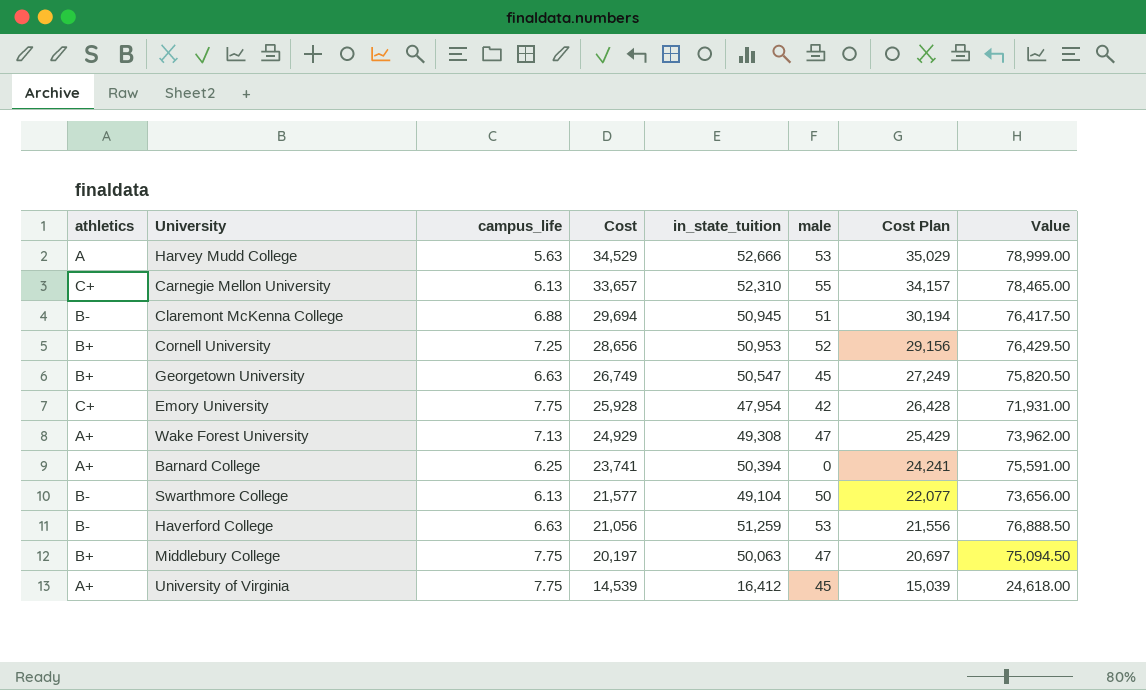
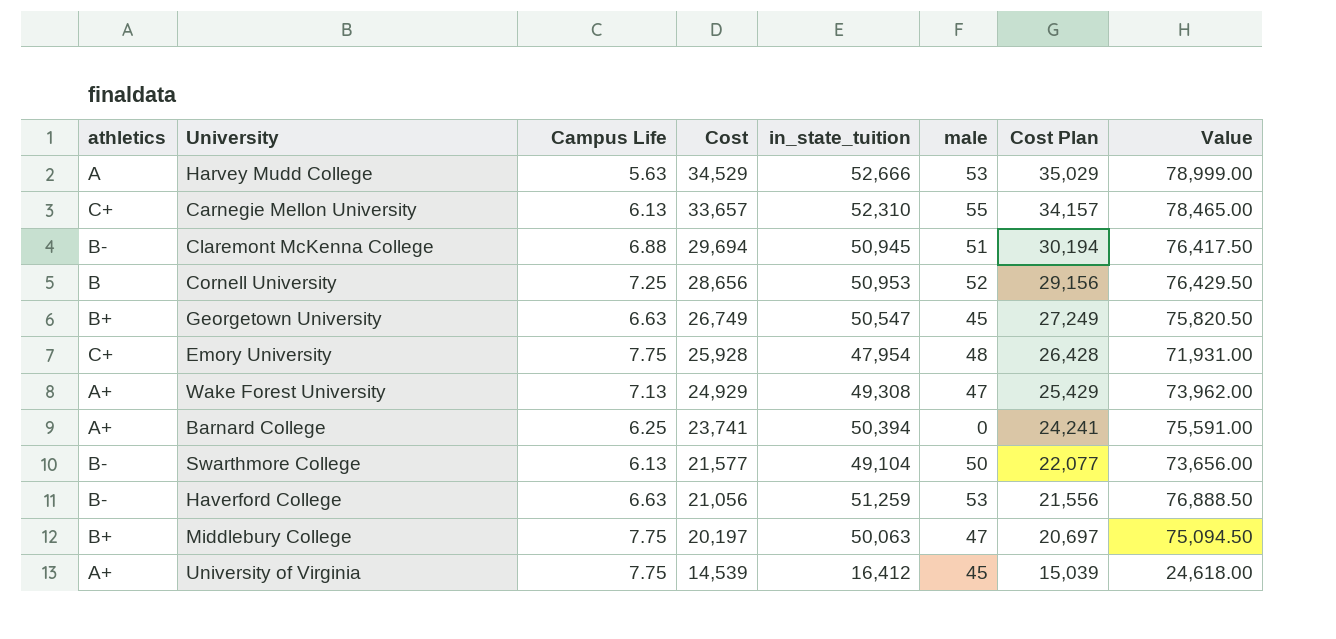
column name: campus_life -> Campus Life
Cornell University | athletics: B+ -> B
Emory University | male: 42 -> 48

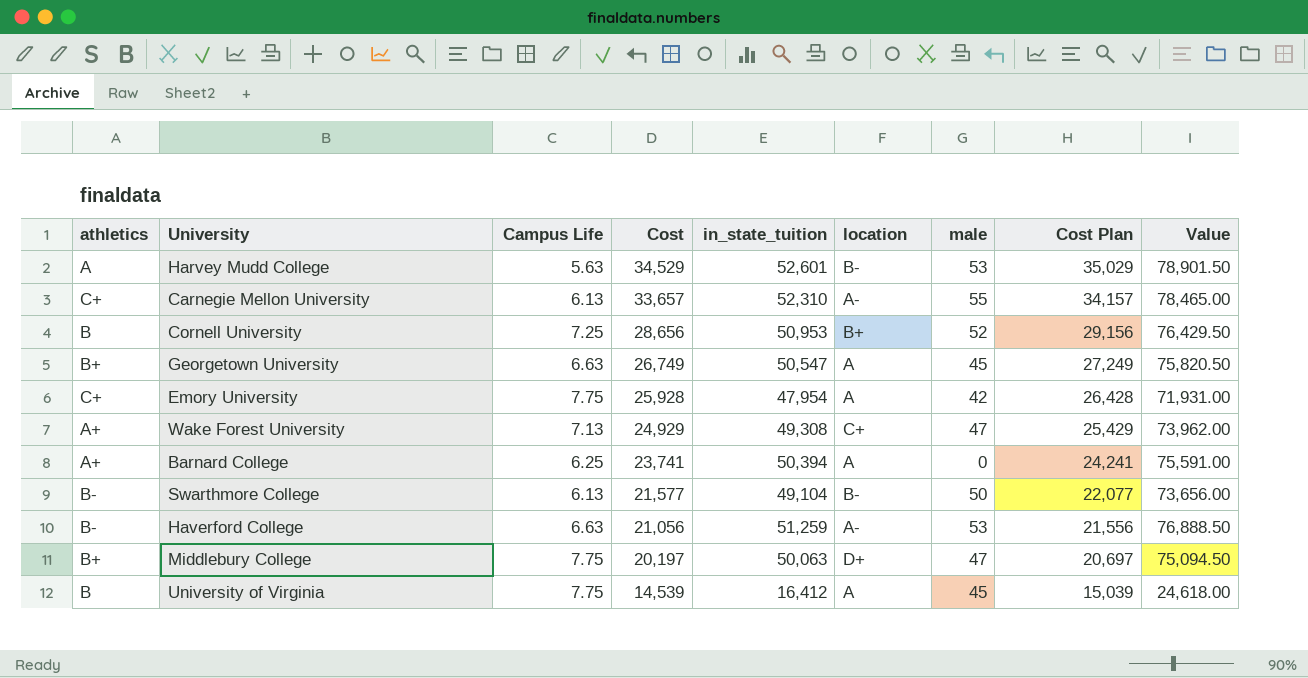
column location | position: none -> 6
row Claremont McKenna College: B- | 6.88 | 29,694 | 50,945 | 51 | 30,194 | 76,417.50 -> none
Harvey Mudd College | in_state_tuition: 52,666 -> 52,601
Harvey Mudd College | Value: 78,999.00 -> 78,901.50
Emory University | male: 48 -> 42
University of Virginia | athletics: A+ -> B

